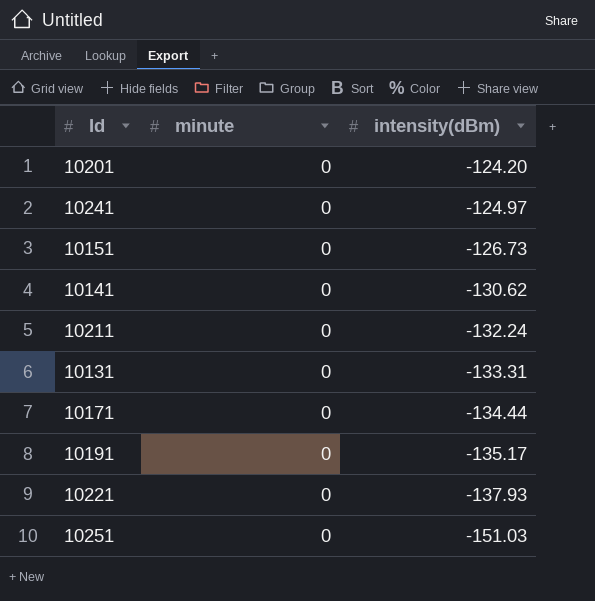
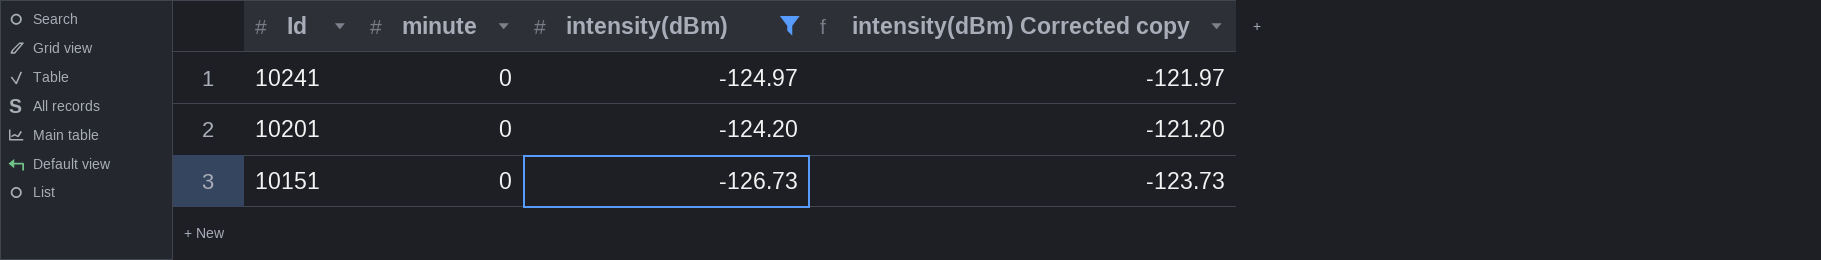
filter: none -> intensity(dBm) >= -126.73
row order: intensity(dBm) descending -> Id descending
column intensity(dBm) Corrected copy | formula: none -> [intensity(dBm)] + 3

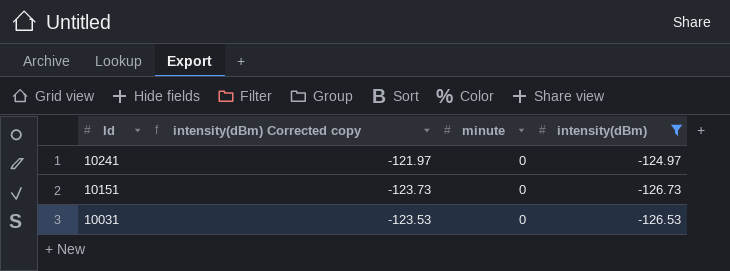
column intensity(dBm) Corrected copy | position: 4 -> 2
row 10201: 0 | -124.20 | -121.20 -> none
row 10031: none -> -123.53 | 0 | -126.53

